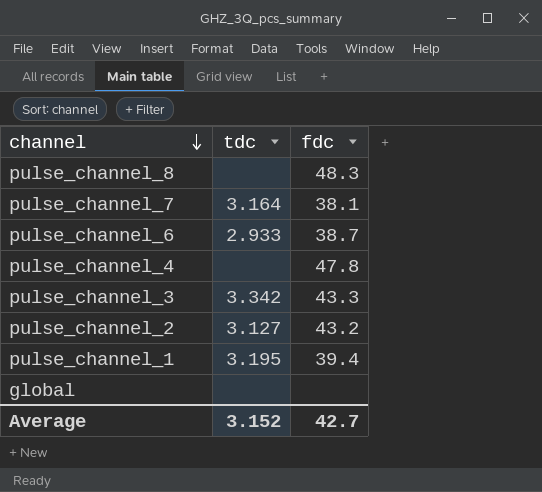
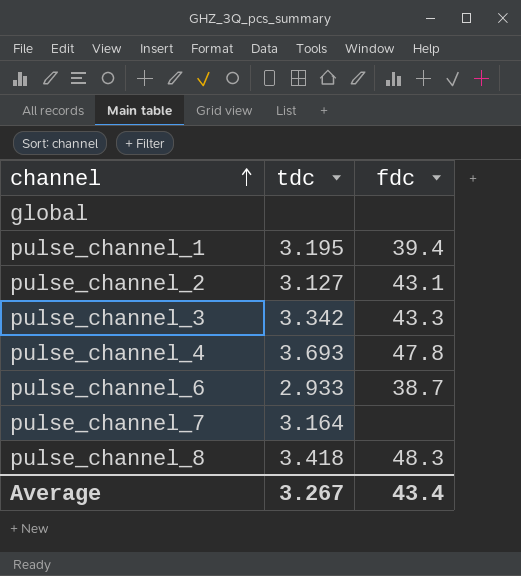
row order: channel descending -> channel ascending
pulse_channel_2 | fdc: 43.2 -> 43.1
pulse_channel_4 | tdc: none -> 3.693
pulse_channel_7 | fdc: 38.1 -> none
pulse_channel_8 | tdc: none -> 3.418
Average | tdc: 3.152 -> 3.267
Average | fdc: 42.7 -> 43.4

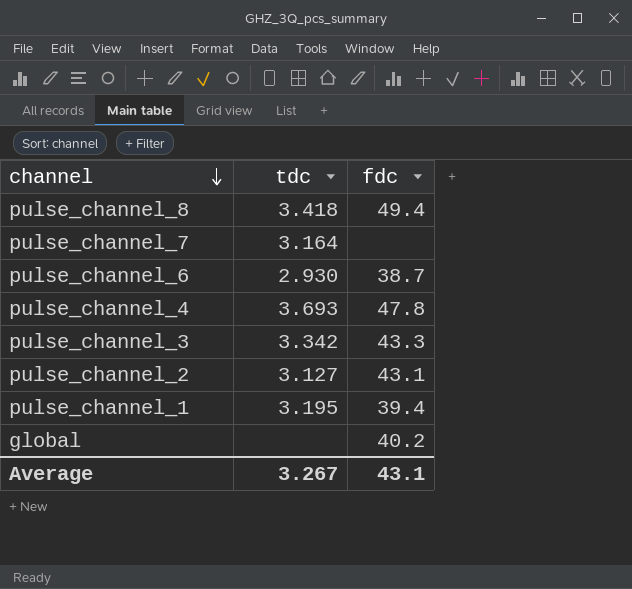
row order: channel ascending -> channel descending
pulse_channel_8 | fdc: 48.3 -> 49.4
pulse_channel_6 | tdc: 2.933 -> 2.930
global | fdc: none -> 40.2
Average | fdc: 43.4 -> 43.1

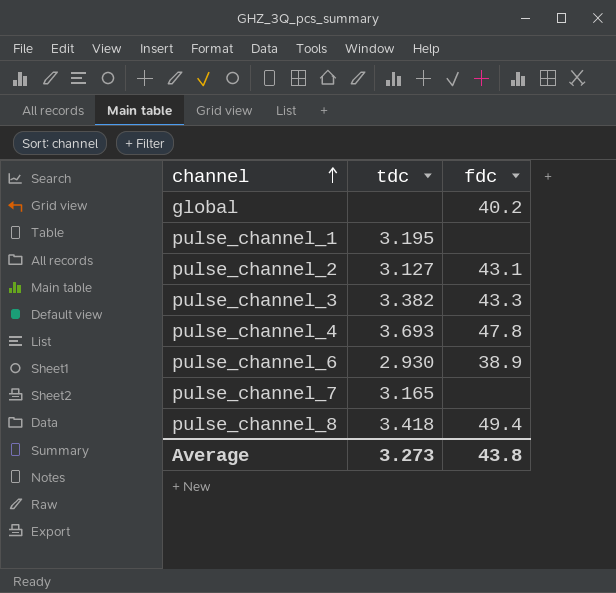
row order: channel descending -> channel ascending
pulse_channel_1 | fdc: 39.4 -> none
pulse_channel_3 | tdc: 3.342 -> 3.382
pulse_channel_6 | fdc: 38.7 -> 38.9
pulse_channel_7 | tdc: 3.164 -> 3.165
Average | tdc: 3.267 -> 3.273
Average | fdc: 43.1 -> 43.8

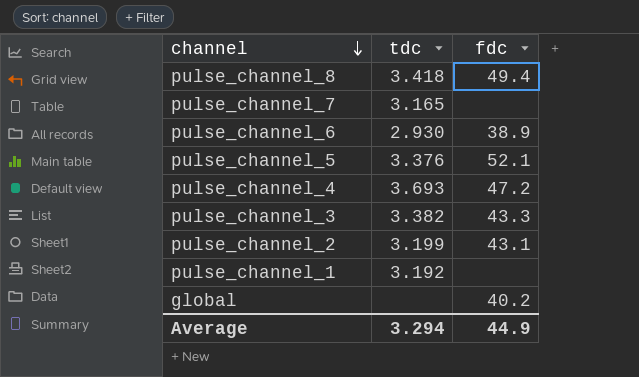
row order: channel ascending -> channel descending
row pulse_channel_5: none -> 3.376 | 52.1
pulse_channel_4 | fdc: 47.8 -> 47.2
pulse_channel_2 | tdc: 3.127 -> 3.199
pulse_channel_1 | tdc: 3.195 -> 3.192
Average | tdc: 3.273 -> 3.294
Average | fdc: 43.8 -> 44.9

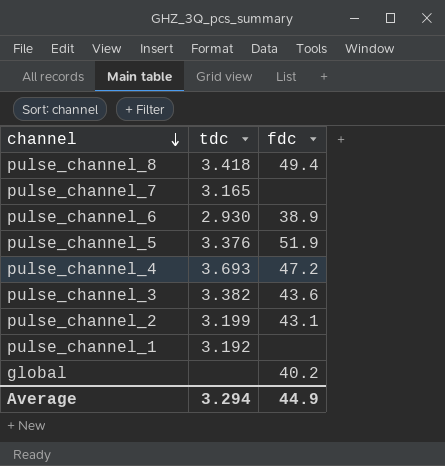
pulse_channel_5 | fdc: 52.1 -> 51.9
pulse_channel_3 | fdc: 43.3 -> 43.6

